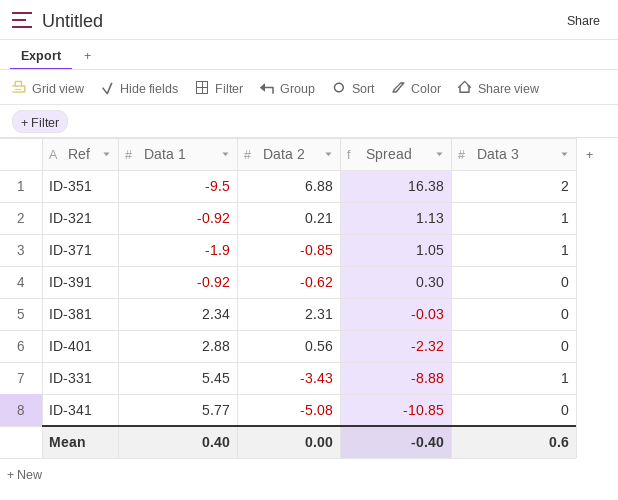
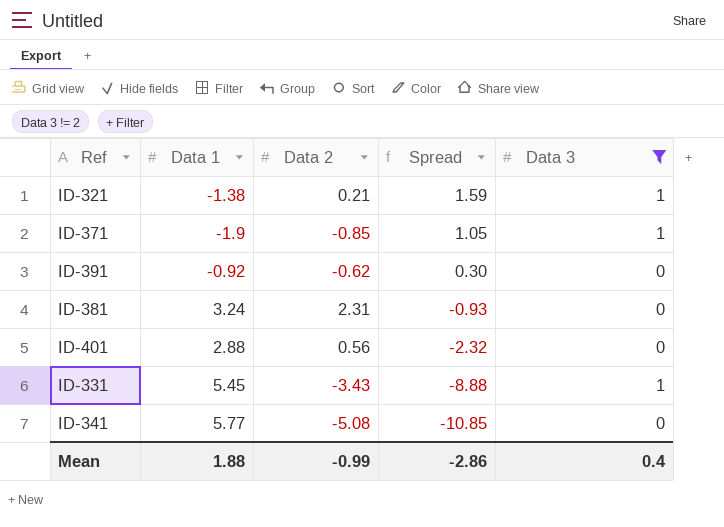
filter: none -> Data 3 != 2
ID-321 | Data 1: -0.92 -> -1.38
ID-321 | Spread: 1.13 -> 1.59
ID-381 | Data 1: 2.34 -> 3.24
ID-381 | Spread: -0.03 -> -0.93
Mean | Data 1: 0.40 -> 1.88
Mean | Data 2: 0.00 -> -0.99
Mean | Spread: -0.40 -> -2.86
Mean | Data 3: 0.6 -> 0.4

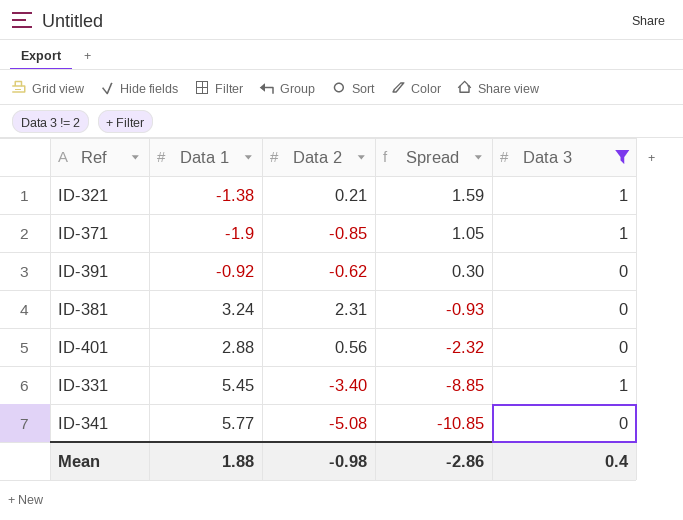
ID-331 | Data 2: -3.43 -> -3.40
ID-331 | Spread: -8.88 -> -8.85
Mean | Data 2: -0.99 -> -0.98

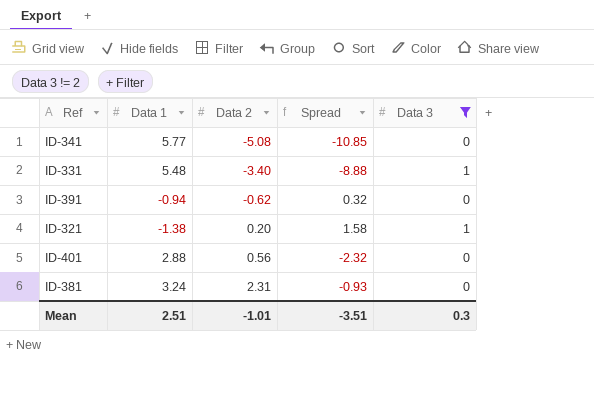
row order: Spread descending -> Data 2 ascending
row ID-371: -1.9 | -0.85 | 1.05 | 1 -> none
ID-331 | Data 1: 5.45 -> 5.48
ID-331 | Spread: -8.85 -> -8.88
ID-391 | Data 1: -0.92 -> -0.94
ID-391 | Spread: 0.30 -> 0.32
ID-321 | Data 2: 0.21 -> 0.20
ID-321 | Spread: 1.59 -> 1.58
Mean | Data 1: 1.88 -> 2.51
Mean | Data 2: -0.98 -> -1.01
Mean | Spread: -2.86 -> -3.51
Mean | Data 3: 0.4 -> 0.3

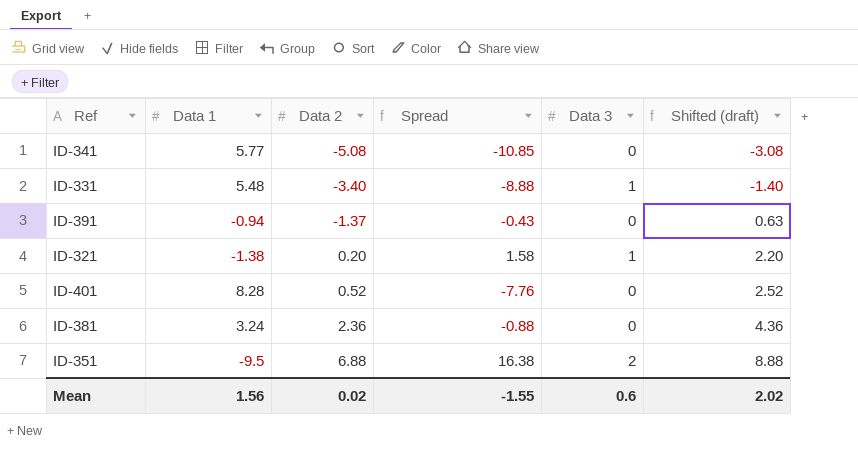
filter: Data 3 != 2 -> none
column Shifted (draft) | formula: none -> [Data 2] + 2
ID-391 | Data 2: -0.62 -> -1.37
ID-391 | Spread: 0.32 -> -0.43
ID-401 | Data 1: 2.88 -> 8.28
ID-401 | Data 2: 0.56 -> 0.52
ID-401 | Spread: -2.32 -> -7.76
ID-381 | Data 2: 2.31 -> 2.36
ID-381 | Spread: -0.93 -> -0.88
Mean | Data 1: 2.51 -> 1.56
Mean | Data 2: -1.01 -> 0.02
Mean | Spread: -3.51 -> -1.55
Mean | Data 3: 0.3 -> 0.6

